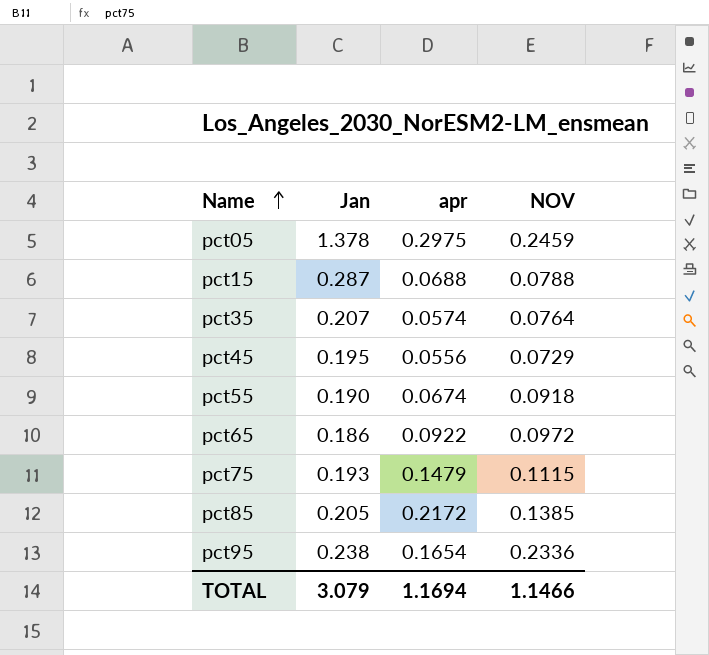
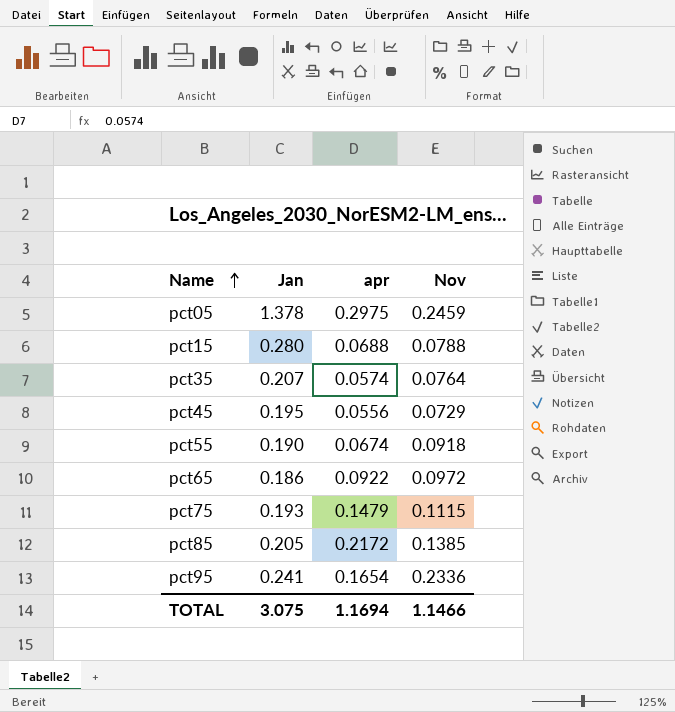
column name: NOV -> Nov
pct15 | Jan: 0.287 -> 0.280
pct95 | Jan: 0.238 -> 0.241
TOTAL | Jan: 3.079 -> 3.075

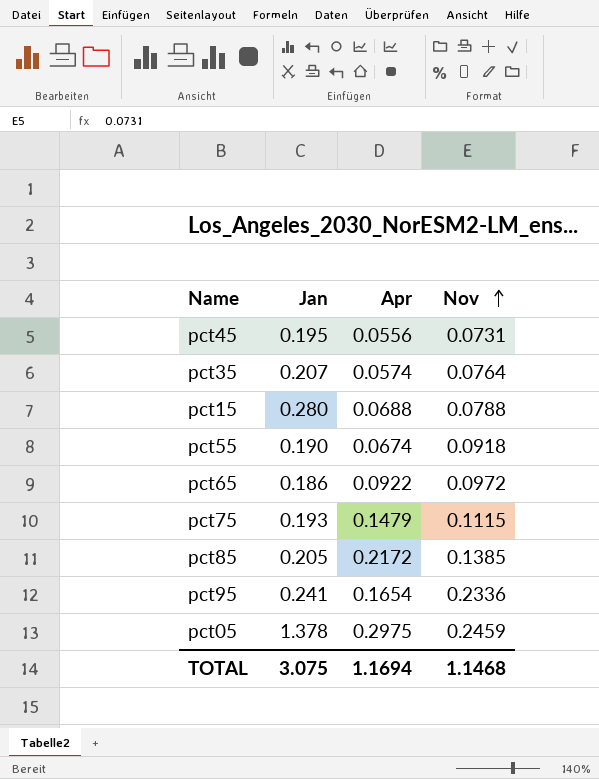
row order: Name ascending -> Nov ascending
column name: apr -> Apr
pct45 | Nov: 0.0729 -> 0.0731
TOTAL | Nov: 1.1466 -> 1.1468

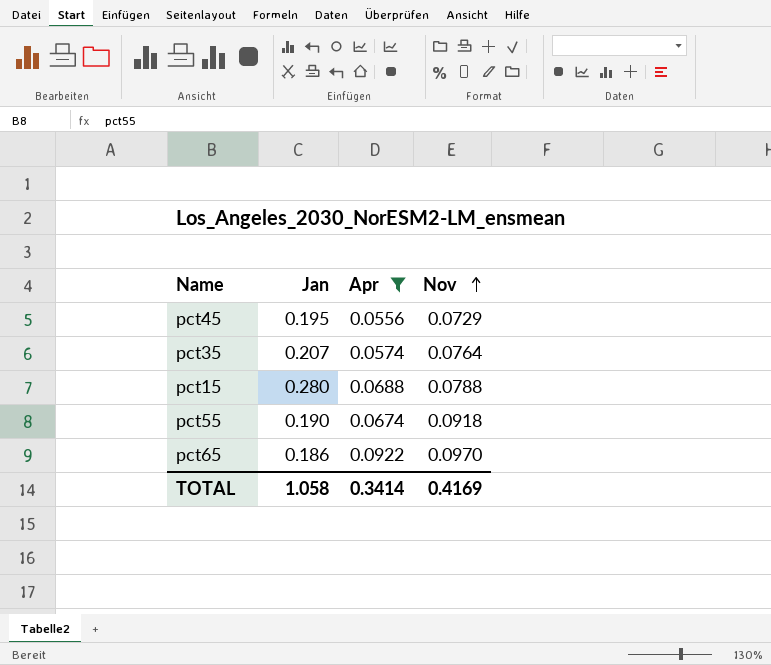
filter: none -> Apr <= 0.0922
pct45 | Nov: 0.0731 -> 0.0729
pct65 | Nov: 0.0972 -> 0.0970
TOTAL | Jan: 3.075 -> 1.058
TOTAL | Apr: 1.1694 -> 0.3414
TOTAL | Nov: 1.1468 -> 0.4169

